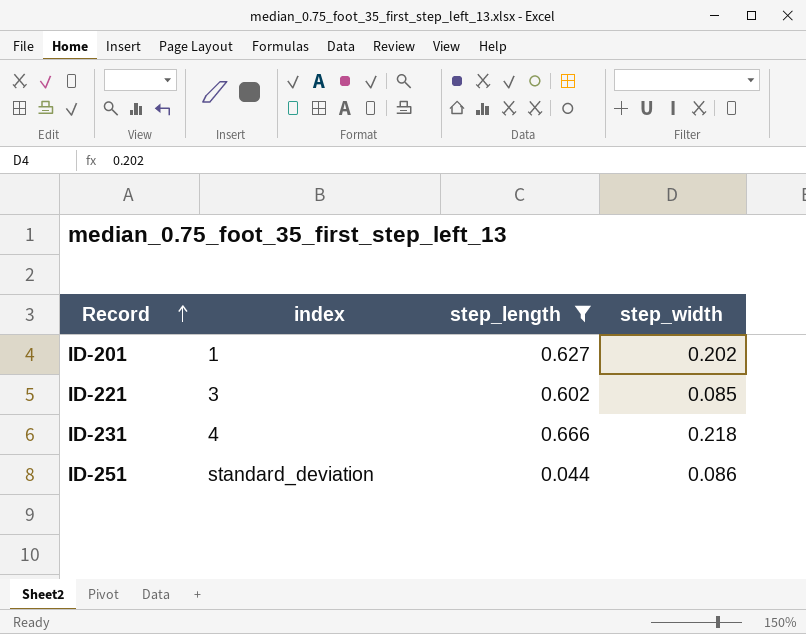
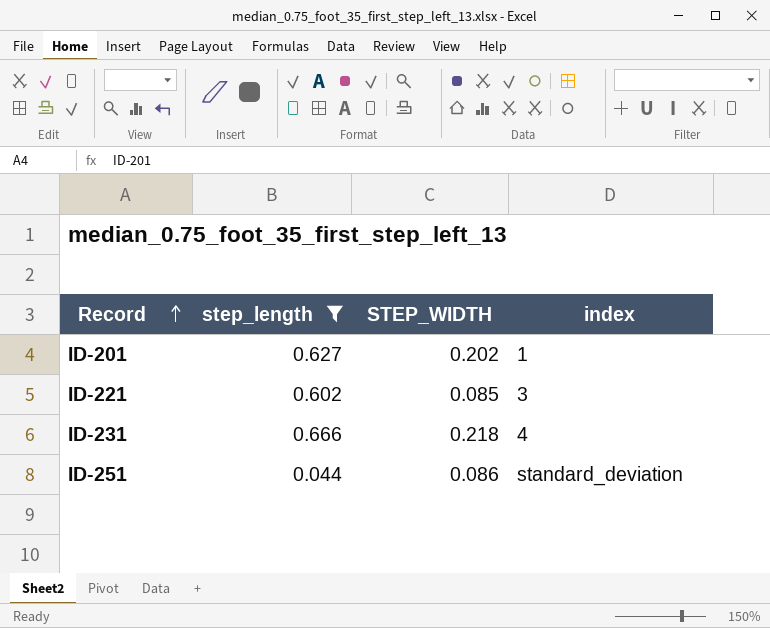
column name: step_width -> STEP_WIDTH
column index | position: 2 -> 4

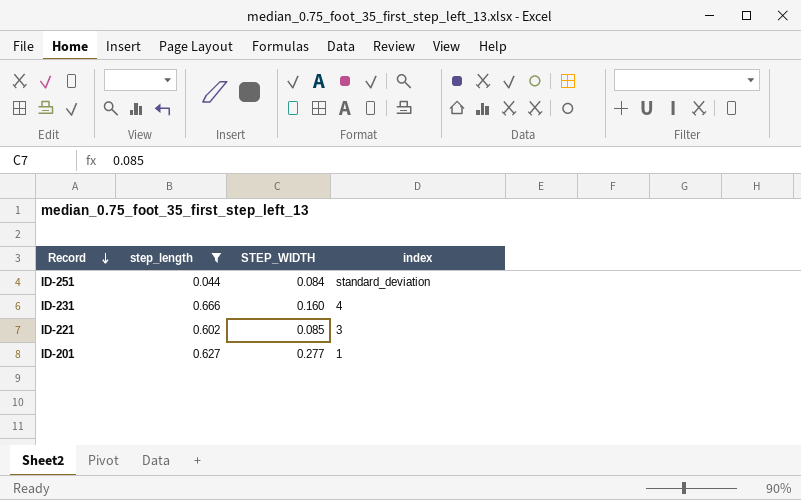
row order: Record ascending -> Record descending
ID-251 | STEP_WIDTH: 0.086 -> 0.084
ID-231 | STEP_WIDTH: 0.218 -> 0.160
ID-201 | STEP_WIDTH: 0.202 -> 0.277

